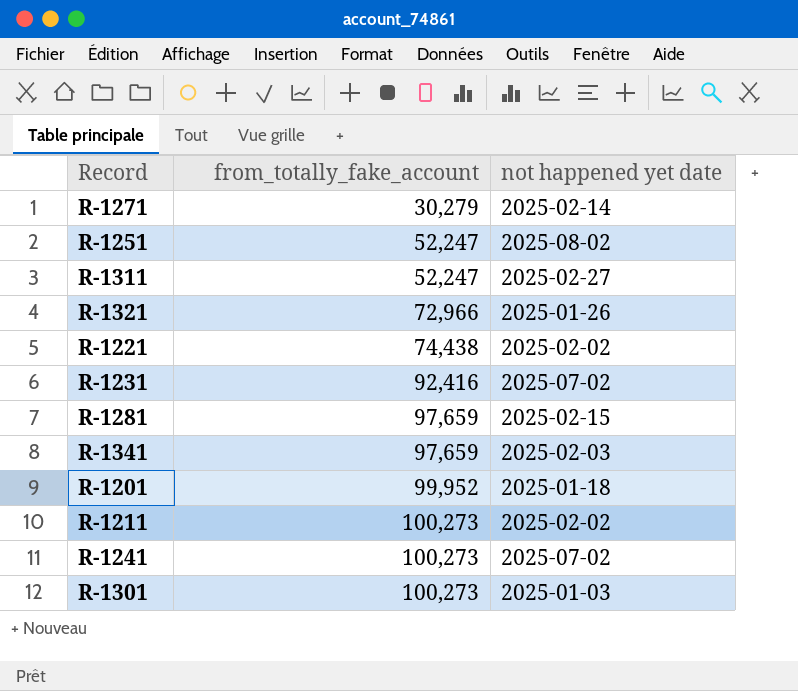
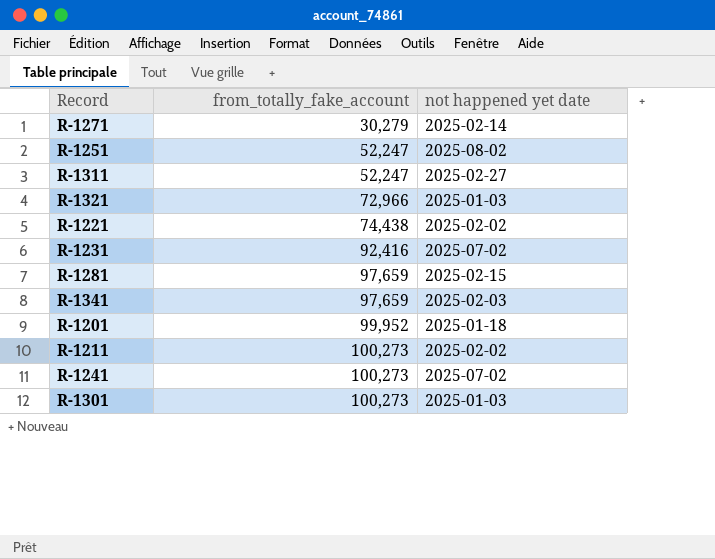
R-1321 | not happened yet date: 2025-01-26 -> 2025-01-03

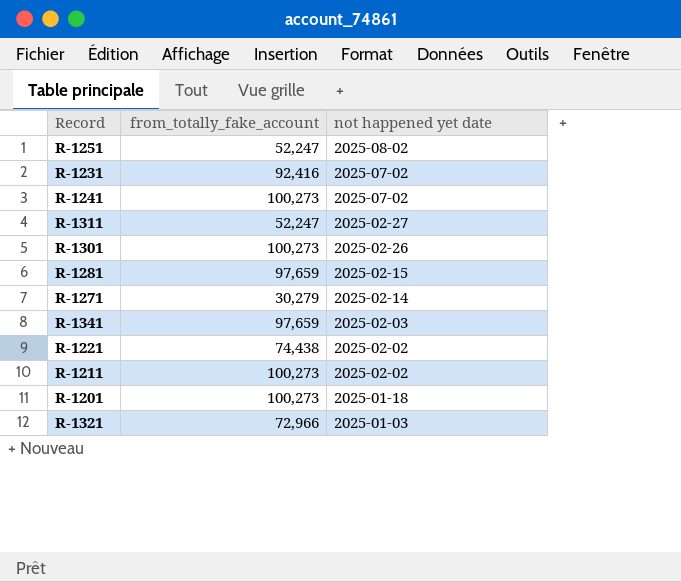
row order: from_totally_fake_account ascending -> not happened yet date descending
R-1301 | not happened yet date: 2025-01-03 -> 2025-02-26
R-1201 | from_totally_fake_account: 99,952 -> 100,273

